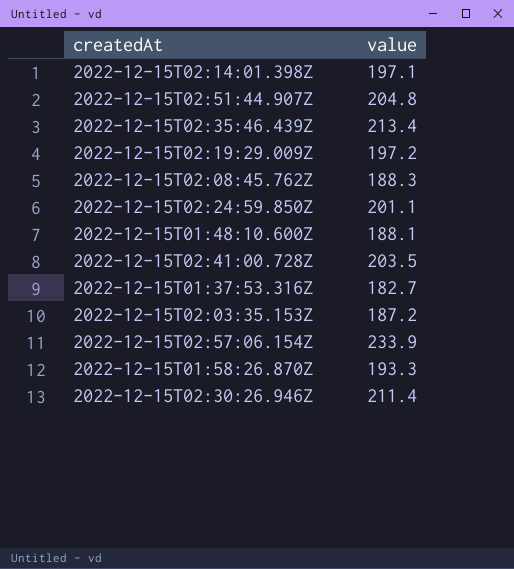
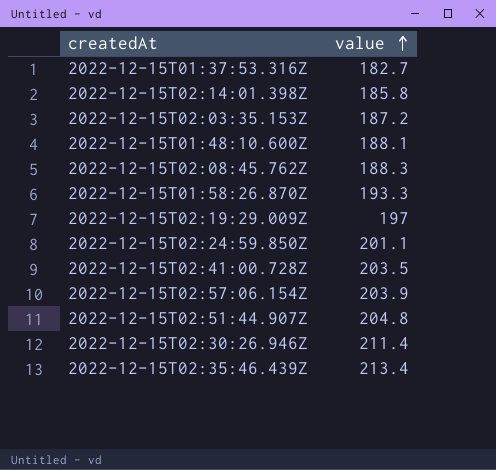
row order: none -> value ascending
2022-12-15T02:14:01.398Z | value: 197.1 -> 185.8
2022-12-15T02:19:29.009Z | value: 197.2 -> 197
2022-12-15T02:57:06.154Z | value: 233.9 -> 203.9

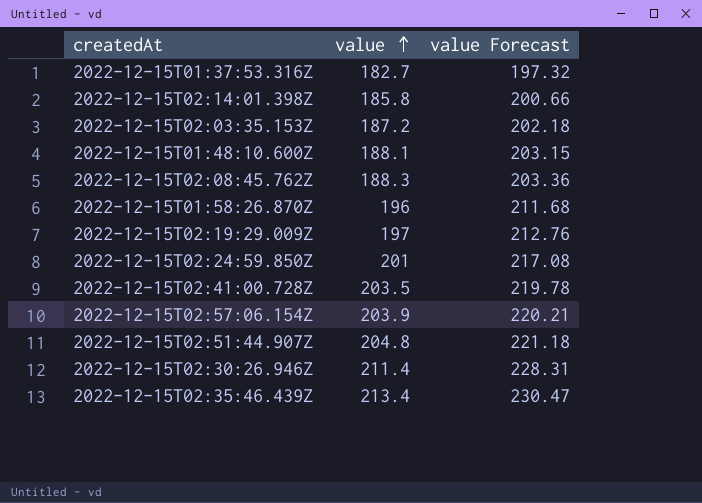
column value Forecast | formula: none -> [value] * 1.08
2022-12-15T01:58:26.870Z | value: 193.3 -> 196
2022-12-15T02:24:59.850Z | value: 201.1 -> 201

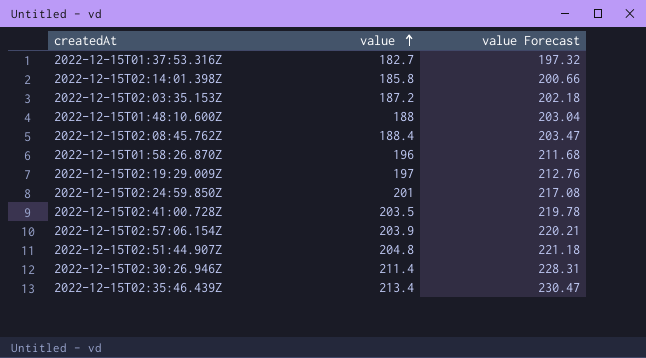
2022-12-15T01:48:10.600Z | value: 188.1 -> 188
2022-12-15T01:48:10.600Z | value Forecast: 203.15 -> 203.04
2022-12-15T02:08:45.762Z | value: 188.3 -> 188.4
2022-12-15T02:08:45.762Z | value Forecast: 203.36 -> 203.47

